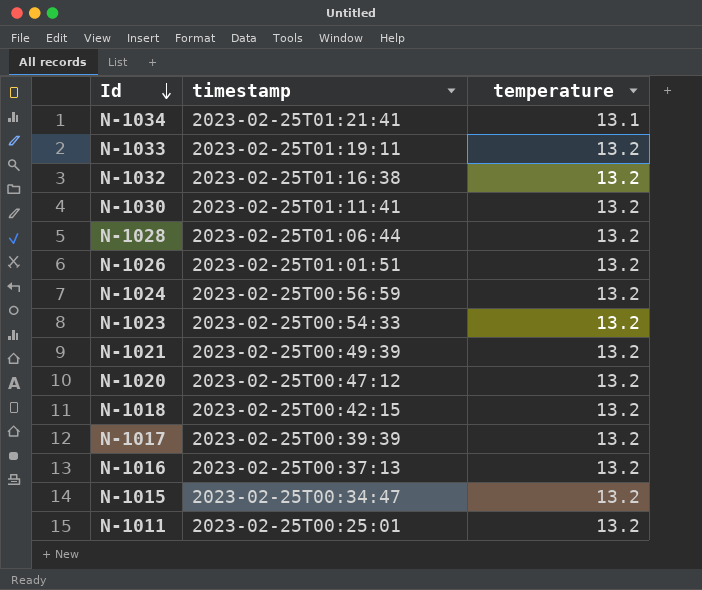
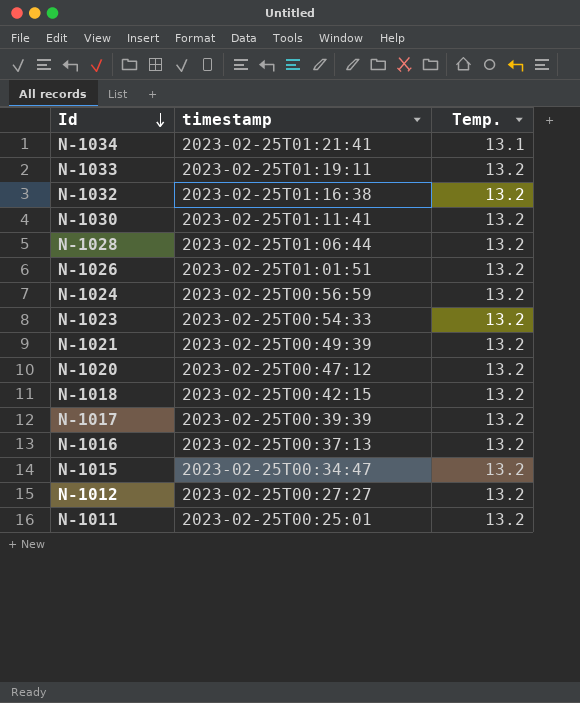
column name: temperature -> Temp.
row N-1012: none -> 2023-02-25T00:27:27 | 13.2

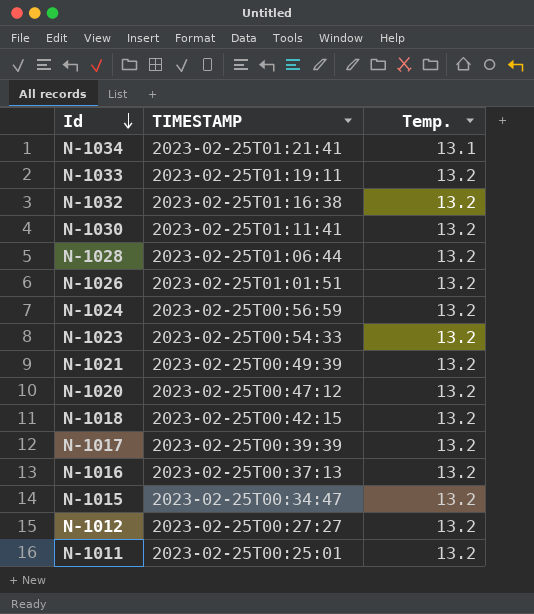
column name: timestamp -> TIMESTAMP

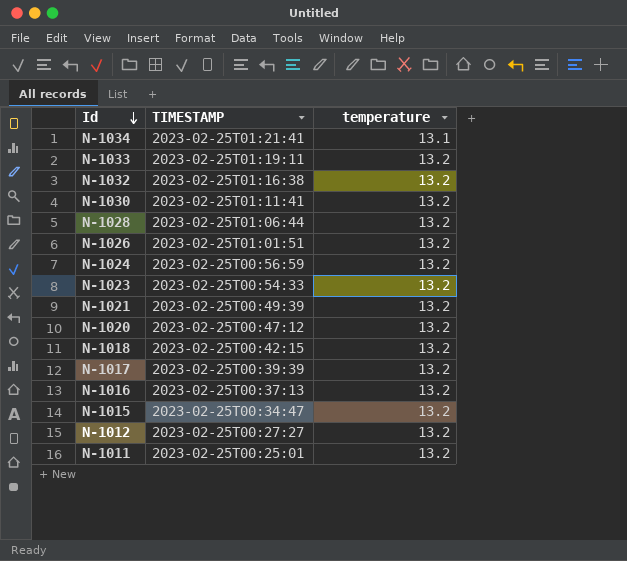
column name: Temp. -> temperature

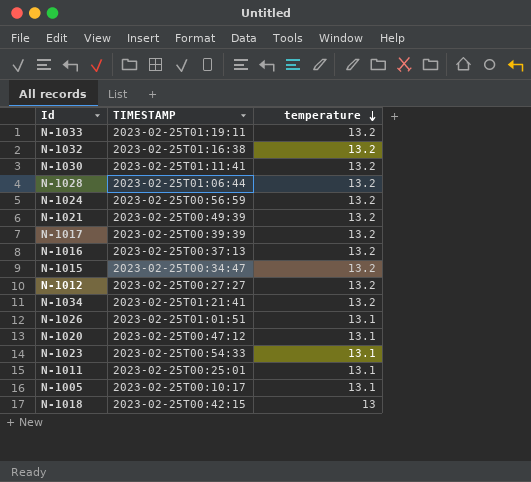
row order: Id descending -> temperature descending
N-1034 | temperature: 13.1 -> 13.2
N-1026 | temperature: 13.2 -> 13.1
N-1020 | temperature: 13.2 -> 13.1
N-1023 | temperature: 13.2 -> 13.1
N-1011 | temperature: 13.2 -> 13.1
row N-1005: none -> 2023-02-25T00:10:17 | 13.1
N-1018 | temperature: 13.2 -> 13

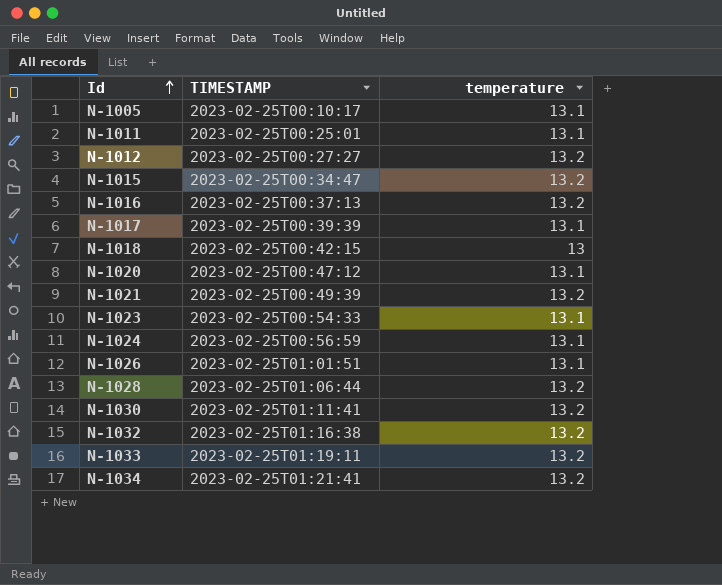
row order: temperature descending -> Id ascending
N-1017 | temperature: 13.2 -> 13.1
N-1024 | temperature: 13.2 -> 13.1

